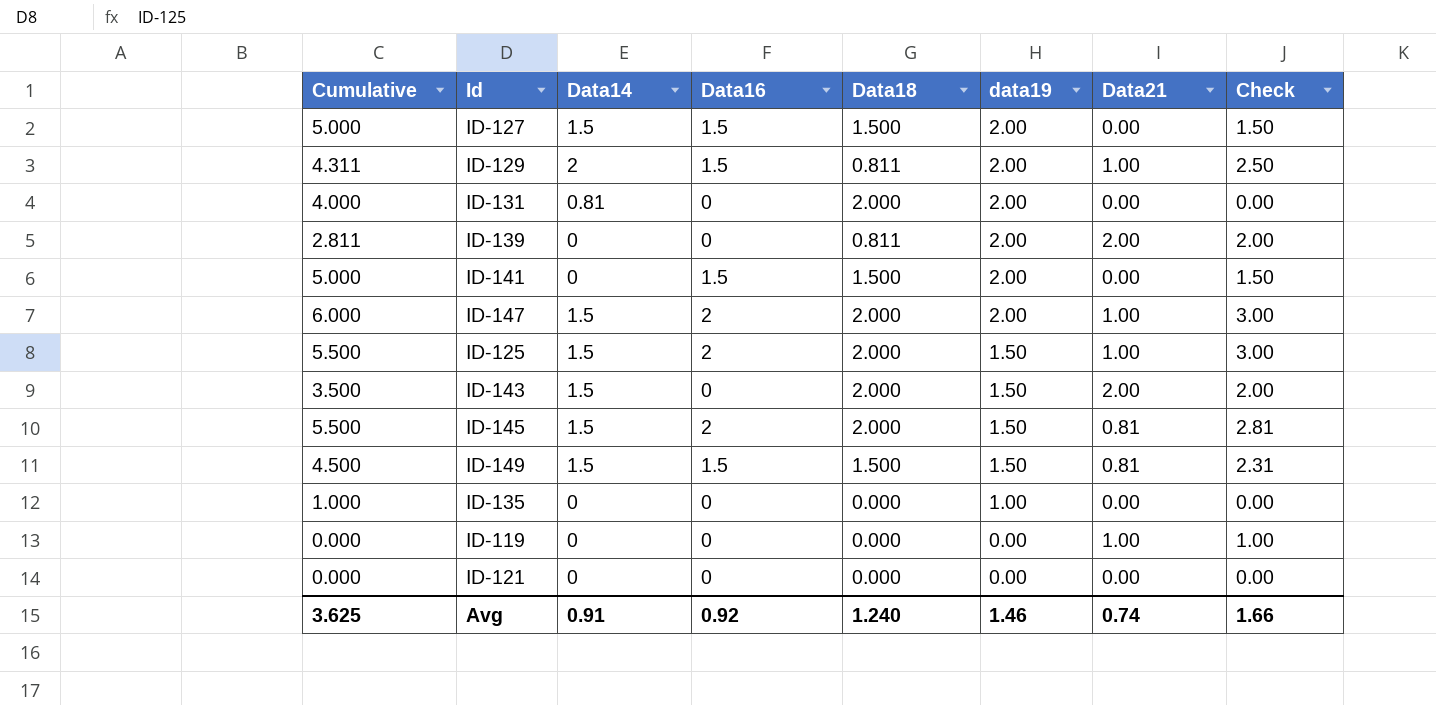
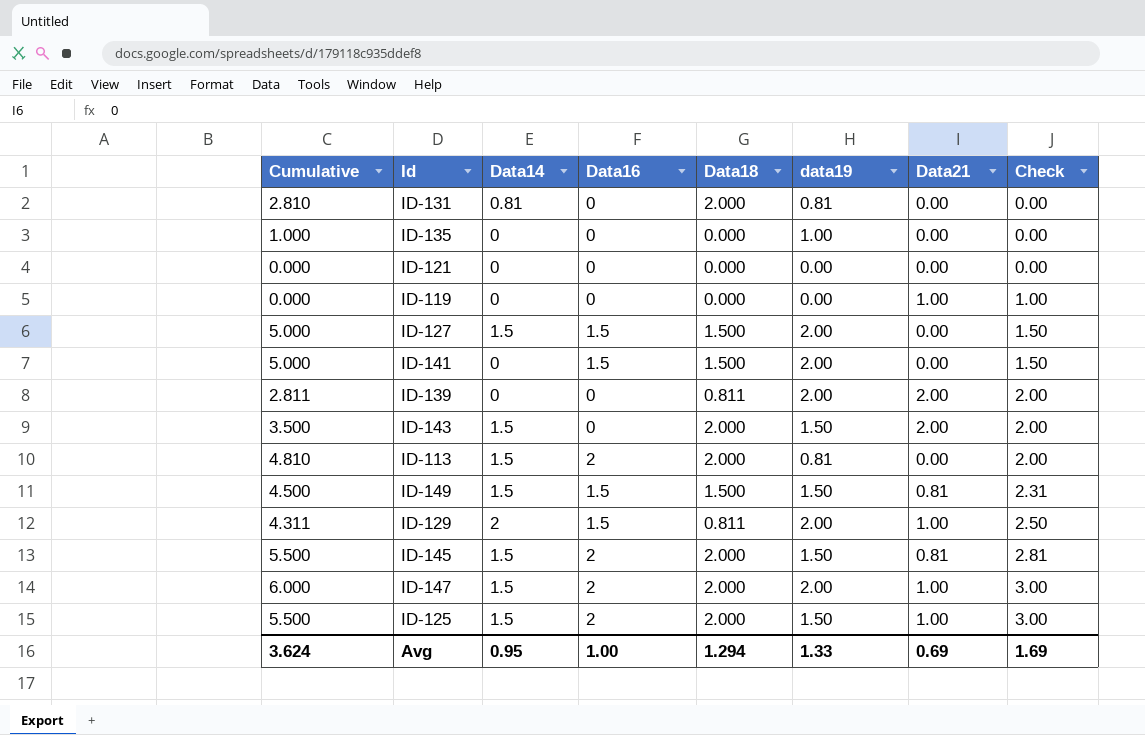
row order: data19 descending -> Check ascending
ID-131 | Cumulative: 4.000 -> 2.810
ID-131 | data19: 2.00 -> 0.81
row ID-113: none -> 4.810 | 1.5 | 2 | 2.000 | 0.81 | 0.00 | 2.00
Avg | Cumulative: 3.625 -> 3.624
Avg | Data14: 0.91 -> 0.95
Avg | Data16: 0.92 -> 1.00
Avg | Data18: 1.240 -> 1.294
Avg | data19: 1.46 -> 1.33
Avg | Data21: 0.74 -> 0.69
Avg | Check: 1.66 -> 1.69

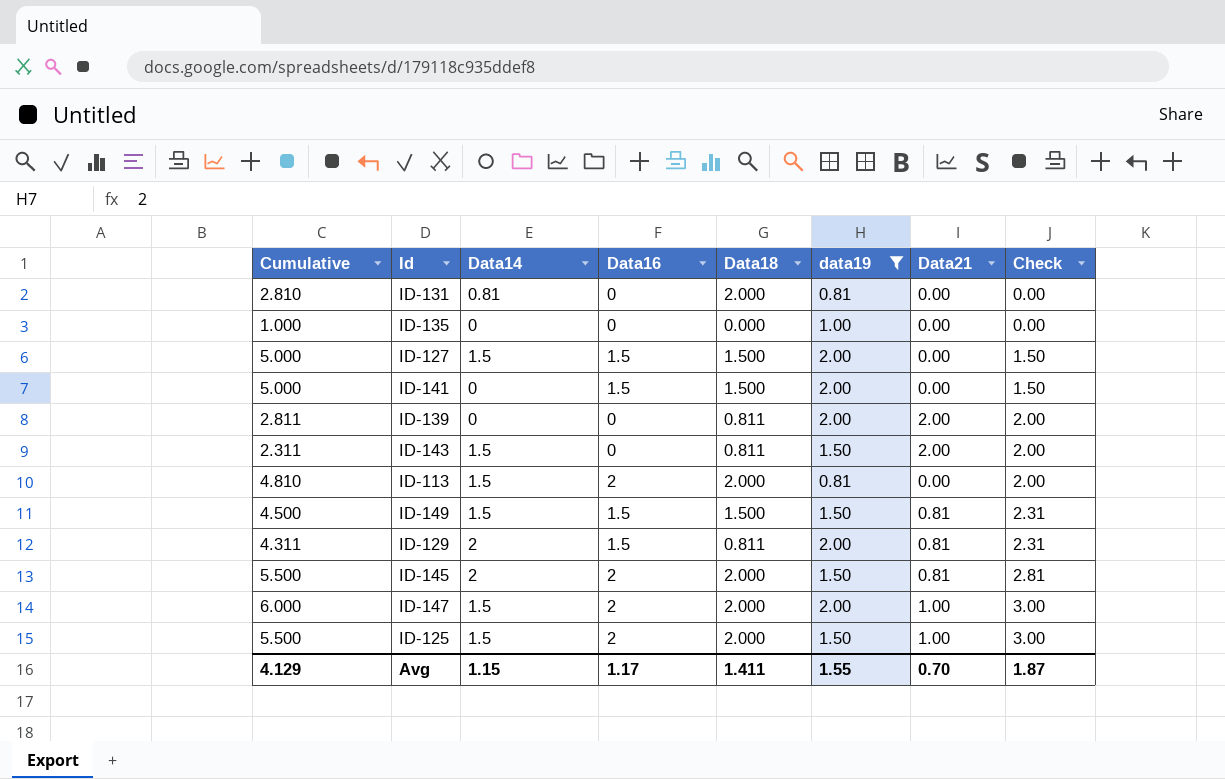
filter: none -> data19 != 0.00
ID-143 | Cumulative: 3.500 -> 2.311
ID-143 | Data18: 2.000 -> 0.811
ID-129 | Data21: 1.00 -> 0.81
ID-129 | Check: 2.50 -> 2.31
ID-145 | Data14: 1.5 -> 2
Avg | Cumulative: 3.624 -> 4.129
Avg | Data14: 0.95 -> 1.15
Avg | Data16: 1.00 -> 1.17
Avg | Data18: 1.294 -> 1.411
Avg | data19: 1.33 -> 1.55
Avg | Data21: 0.69 -> 0.70
Avg | Check: 1.69 -> 1.87

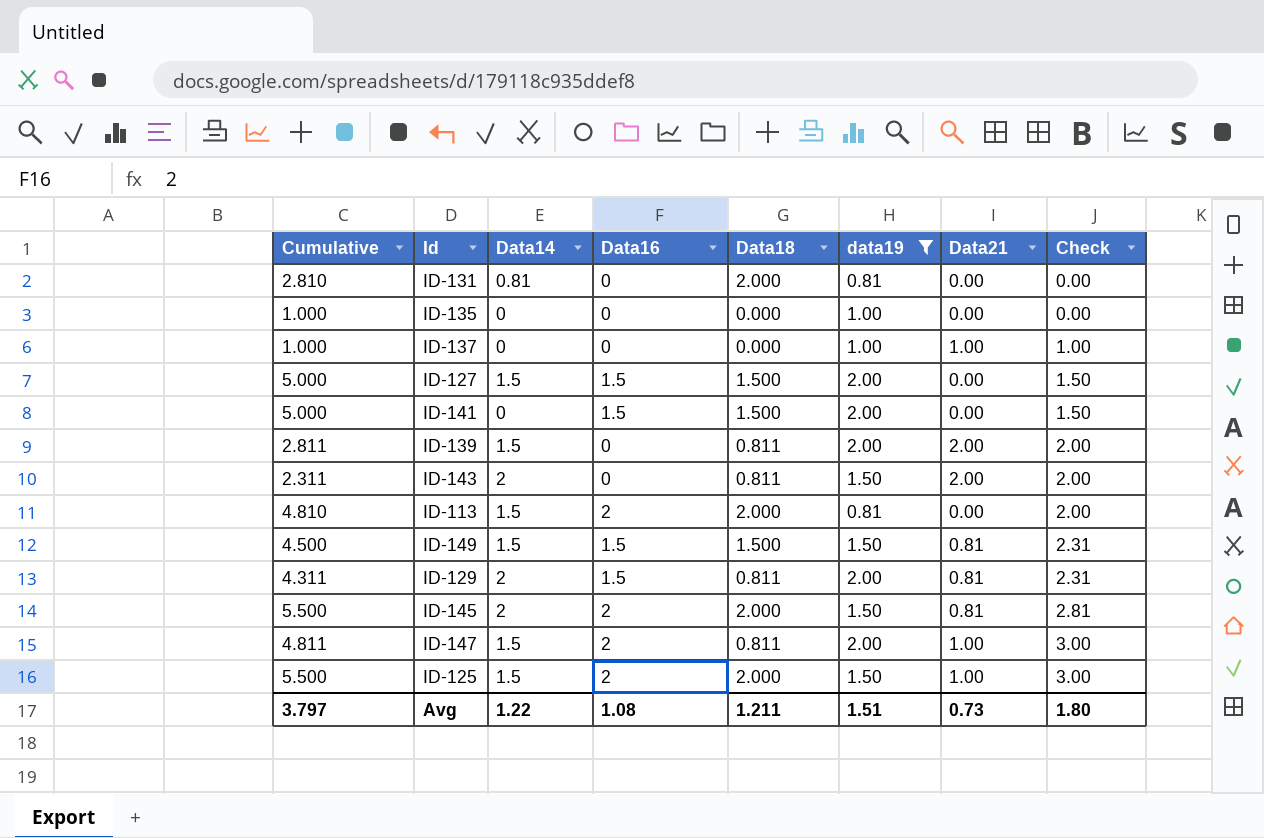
row ID-137: none -> 1.000 | 0 | 0 | 0.000 | 1.00 | 1.00 | 1.00
ID-139 | Data14: 0 -> 1.5
ID-143 | Data14: 1.5 -> 2
ID-147 | Cumulative: 6.000 -> 4.811
ID-147 | Data18: 2.000 -> 0.811
Avg | Cumulative: 4.129 -> 3.797
Avg | Data14: 1.15 -> 1.22
Avg | Data16: 1.17 -> 1.08
Avg | Data18: 1.411 -> 1.211
Avg | data19: 1.55 -> 1.51
Avg | Data21: 0.70 -> 0.73
Avg | Check: 1.87 -> 1.80

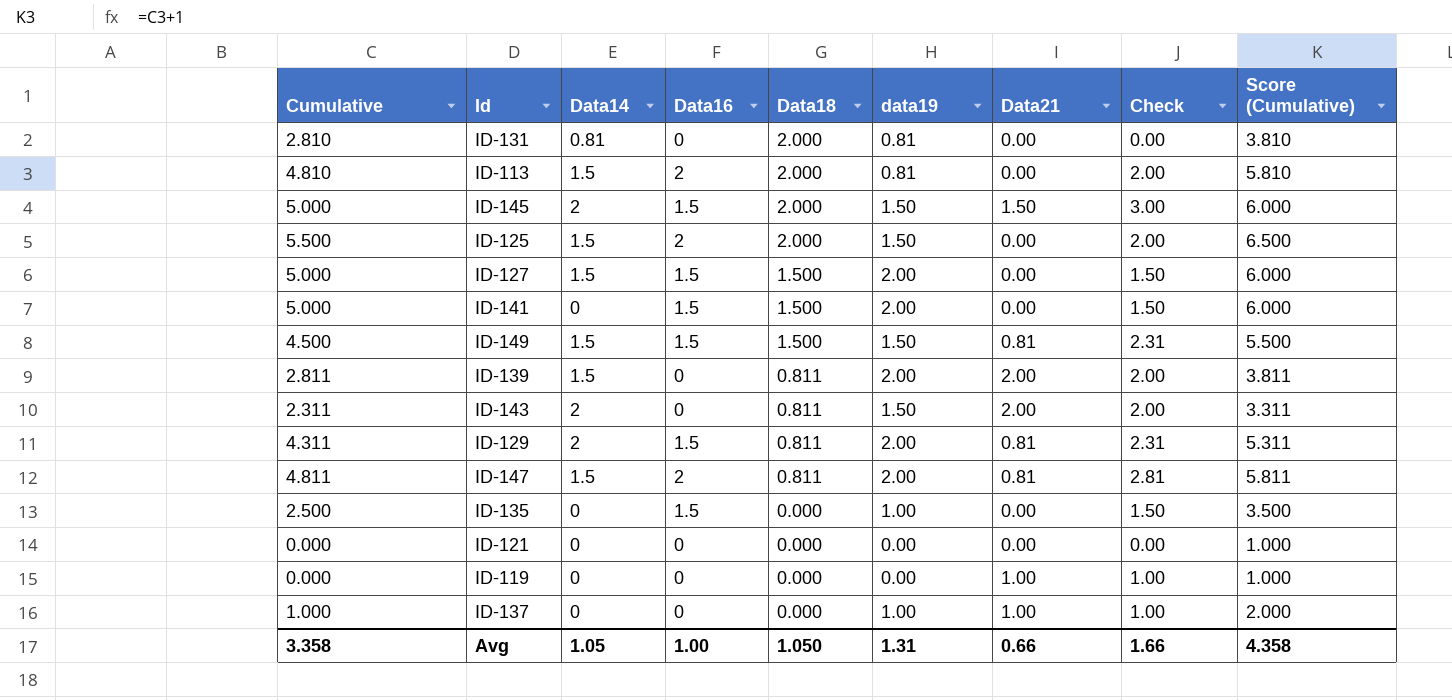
filter: data19 != 0.00 -> none
row order: Check ascending -> Data18 descending
column Score (Cumulative) | formula: none -> [Cumulative] + 1
ID-145 | Cumulative: 5.500 -> 5.000
ID-145 | Data16: 2 -> 1.5
ID-145 | Data21: 0.81 -> 1.50
ID-145 | Check: 2.81 -> 3.00
ID-125 | Data21: 1.00 -> 0.00
ID-125 | Check: 3.00 -> 2.00
ID-147 | Data21: 1.00 -> 0.81
ID-147 | Check: 3.00 -> 2.81
ID-135 | Cumulative: 1.000 -> 2.500
ID-135 | Data16: 0 -> 1.5
ID-135 | Check: 0.00 -> 1.50
Avg | Cumulative: 3.797 -> 3.358
Avg | Data14: 1.22 -> 1.05
Avg | Data16: 1.08 -> 1.00
Avg | Data18: 1.211 -> 1.050
Avg | data19: 1.51 -> 1.31
Avg | Data21: 0.73 -> 0.66
Avg | Check: 1.80 -> 1.66

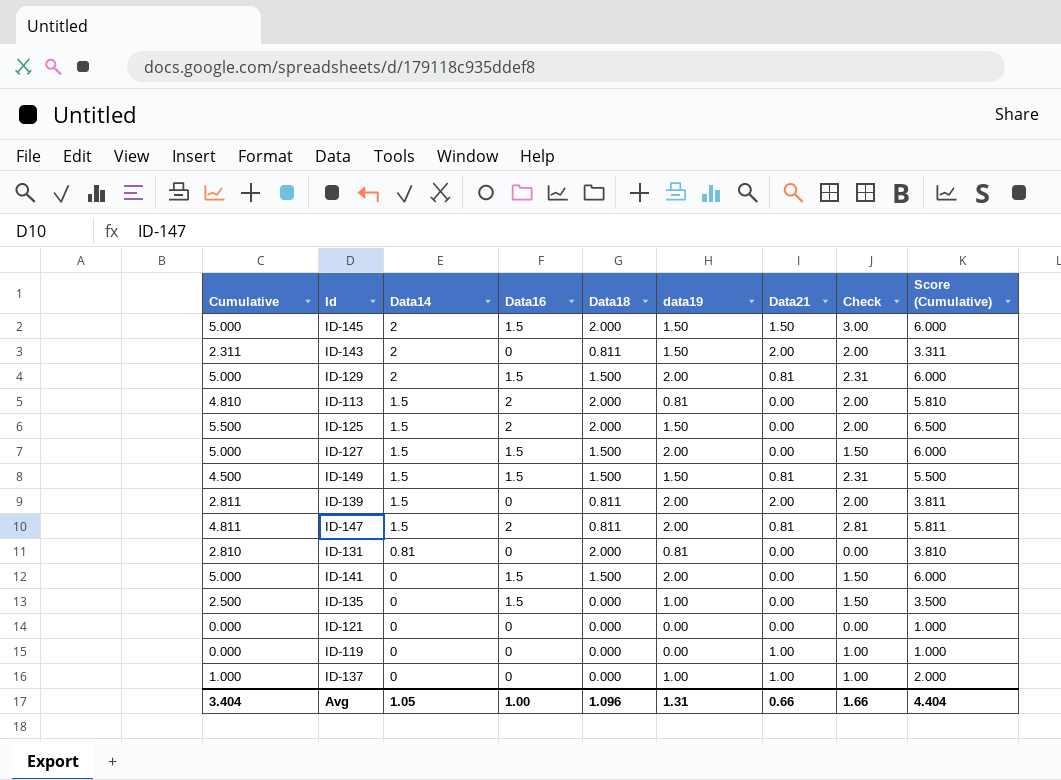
row order: Data18 descending -> Data14 descending
ID-129 | Cumulative: 4.311 -> 5.000
ID-129 | Data18: 0.811 -> 1.500
ID-129 | Score (Cumulative): 5.311 -> 6.000
Avg | Cumulative: 3.358 -> 3.404
Avg | Data18: 1.050 -> 1.096
Avg | Score (Cumulative): 4.358 -> 4.404

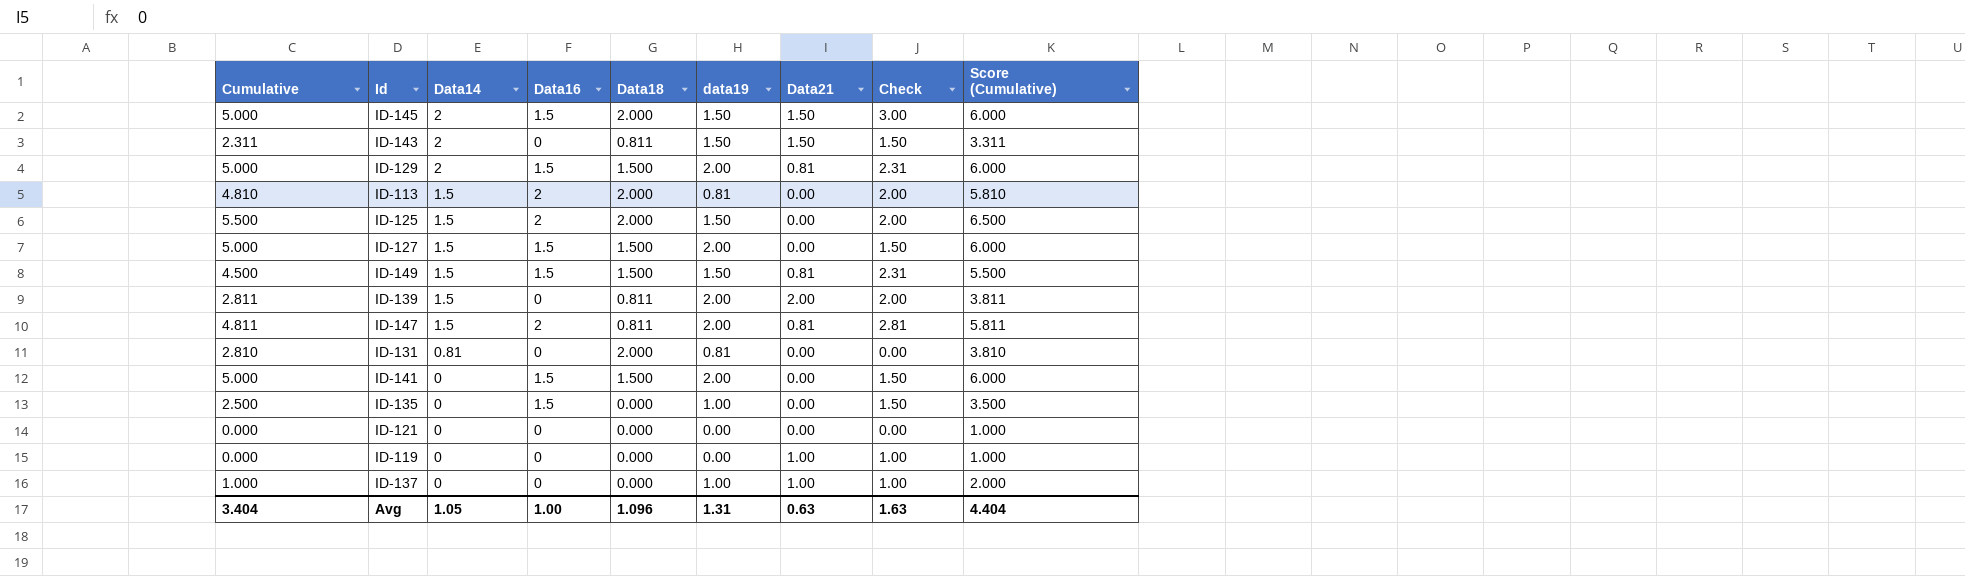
ID-143 | Data21: 2.00 -> 1.50
ID-143 | Check: 2.00 -> 1.50
Avg | Data21: 0.66 -> 0.63
Avg | Check: 1.66 -> 1.63

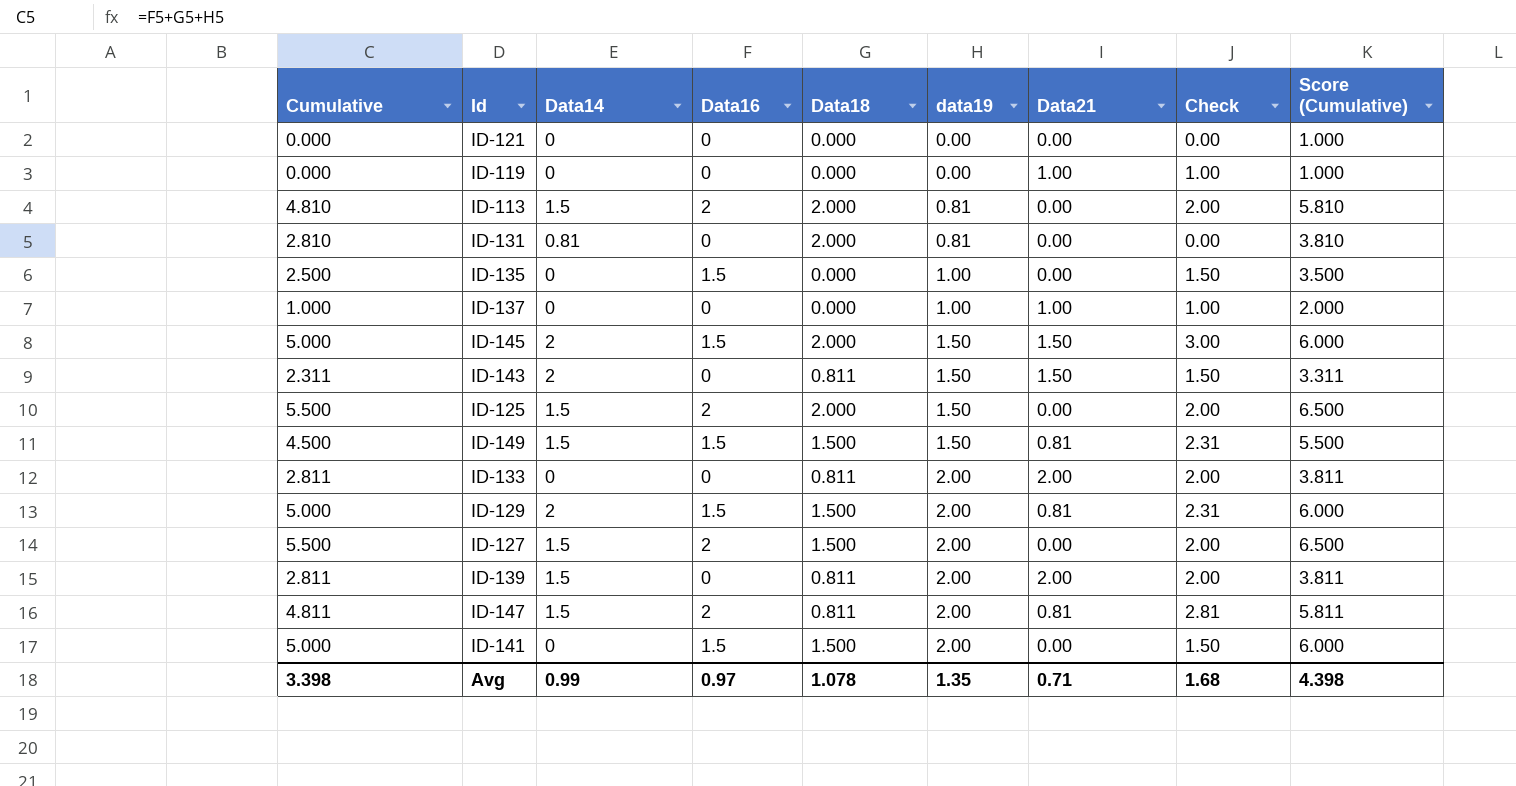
row order: Data14 descending -> data19 ascending
row ID-133: none -> 2.811 | 0 | 0 | 0.811 | 2.00 | 2.00 | 2.00 | 3.811
ID-127 | Cumulative: 5.000 -> 5.500
ID-127 | Data16: 1.5 -> 2
ID-127 | Check: 1.50 -> 2.00
ID-127 | Score (Cumulative): 6.000 -> 6.500
Avg | Cumulative: 3.404 -> 3.398
Avg | Data14: 1.05 -> 0.99
Avg | Data16: 1.00 -> 0.97
Avg | Data18: 1.096 -> 1.078
Avg | data19: 1.31 -> 1.35
Avg | Data21: 0.63 -> 0.71
Avg | Check: 1.63 -> 1.68
Avg | Score (Cumulative): 4.404 -> 4.398

